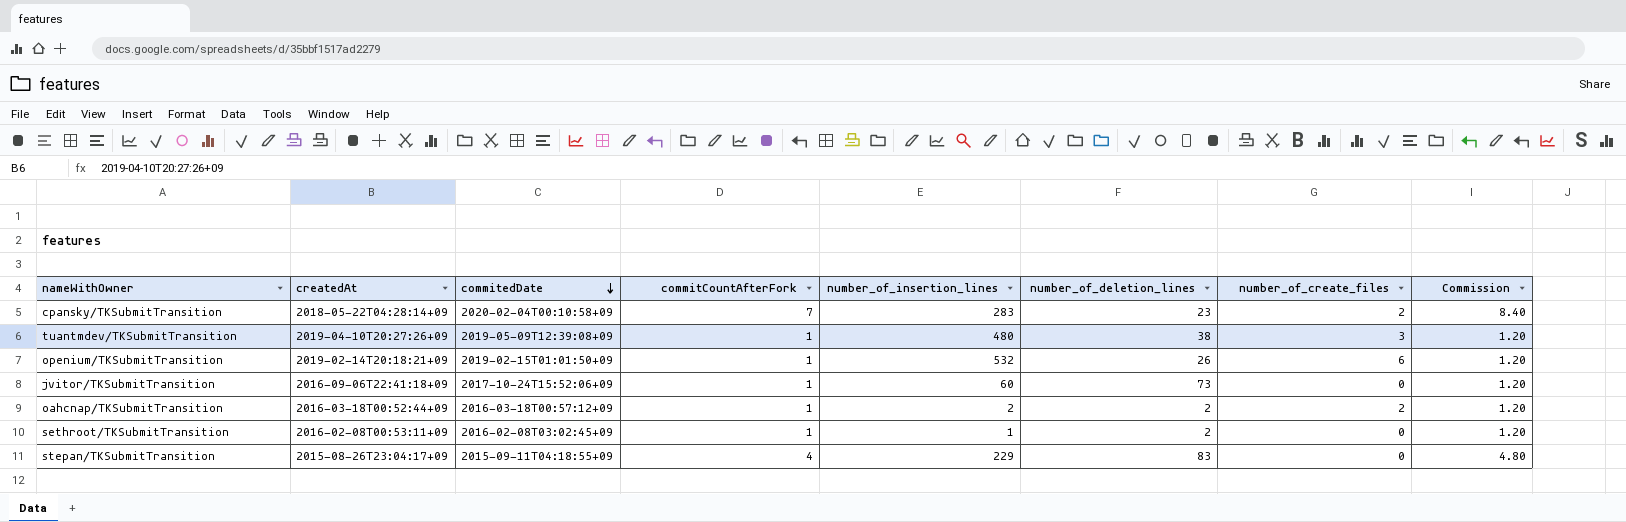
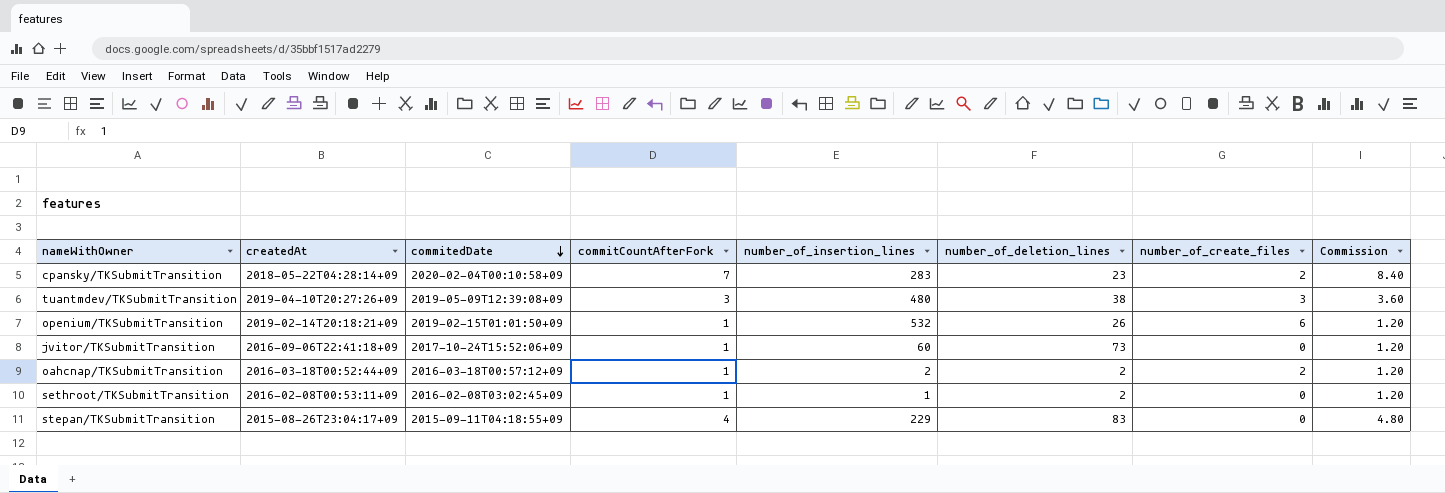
tuantmdev/TKSubmitTransition | commitCountAfterFork: 1 -> 3
tuantmdev/TKSubmitTransition | Commission: 1.20 -> 3.60

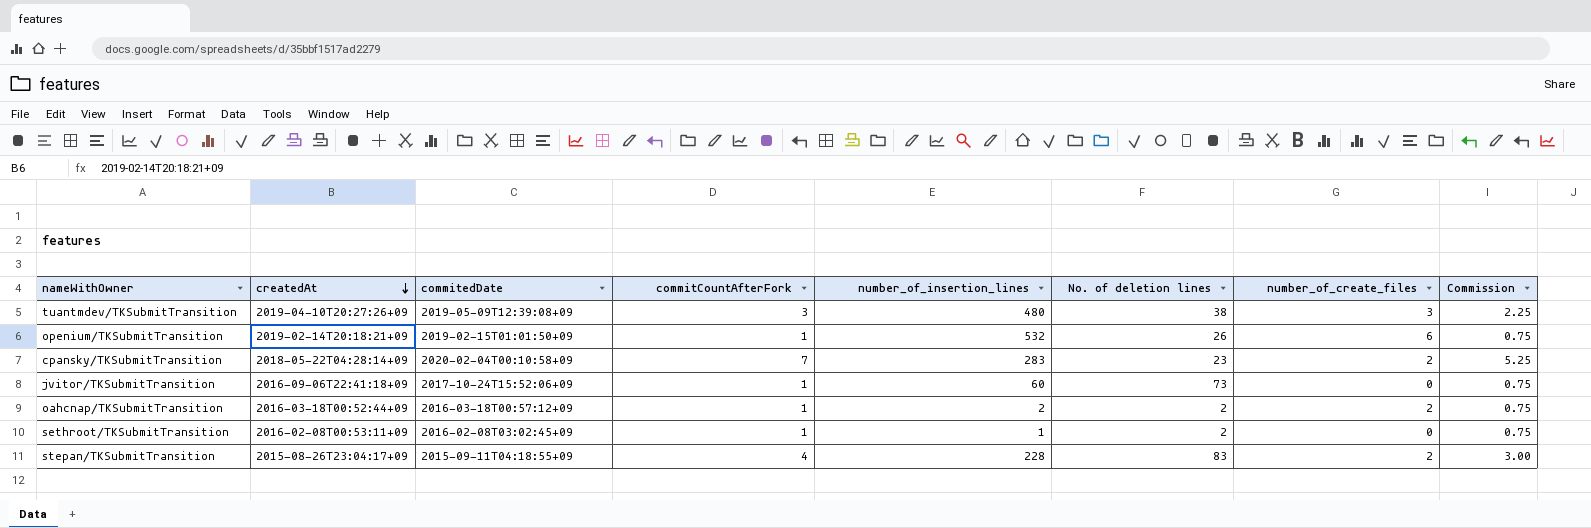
row order: commitedDate descending -> createdAt descending
column name: number_of_deletion_lines -> No. of deletion lines
column Commission | formula: [commitCountAfterFork] * 1.2 -> [commitCountAfterFork] * 0.75
stepan/TKSubmitTransition | number_of_insertion_lines: 229 -> 228
stepan/TKSubmitTransition | number_of_create_files: 0 -> 2

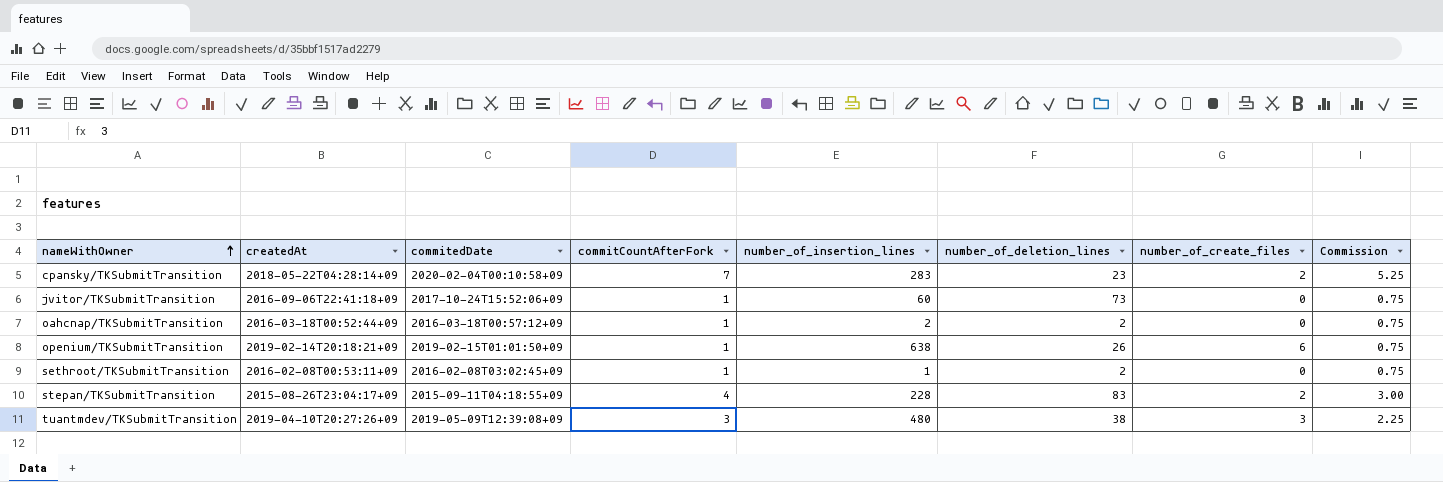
row order: createdAt descending -> nameWithOwner ascending
column name: No. of deletion lines -> number_of_deletion_lines
oahcnap/TKSubmitTransition | number_of_create_files: 2 -> 0
openium/TKSubmitTransition | number_of_insertion_lines: 532 -> 638

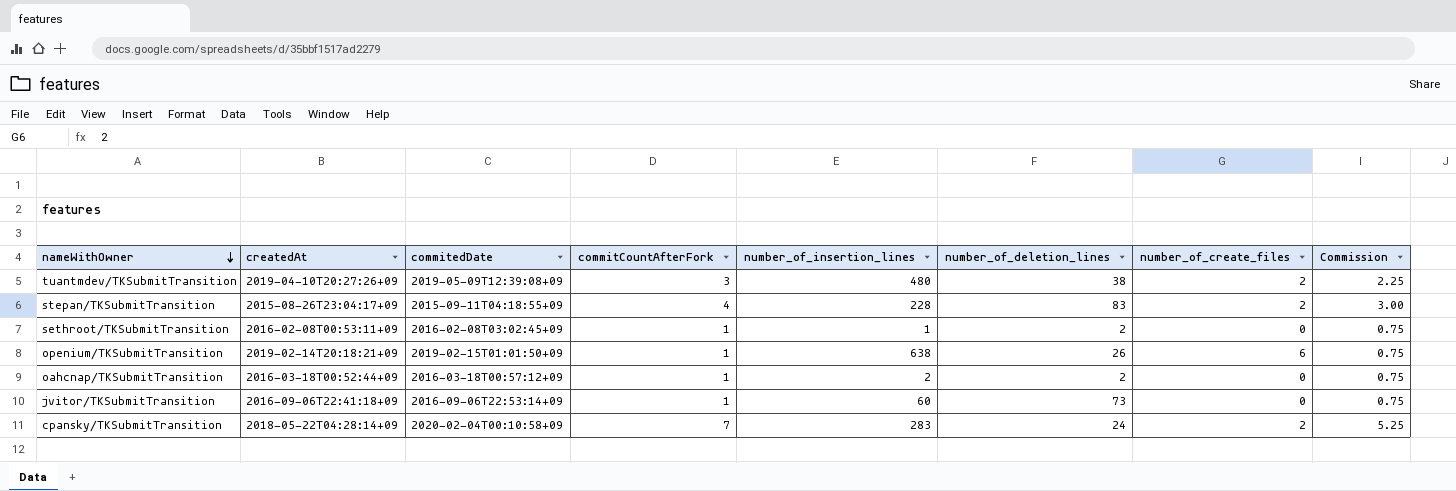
row order: nameWithOwner ascending -> nameWithOwner descending
tuantmdev/TKSubmitTransition | number_of_create_files: 3 -> 2
jvitor/TKSubmitTransition | commitedDate: 2017-10-24T15:52:06+09 -> 2016-09-06T22:53:14+09
cpansky/TKSubmitTransition | number_of_deletion_lines: 23 -> 24

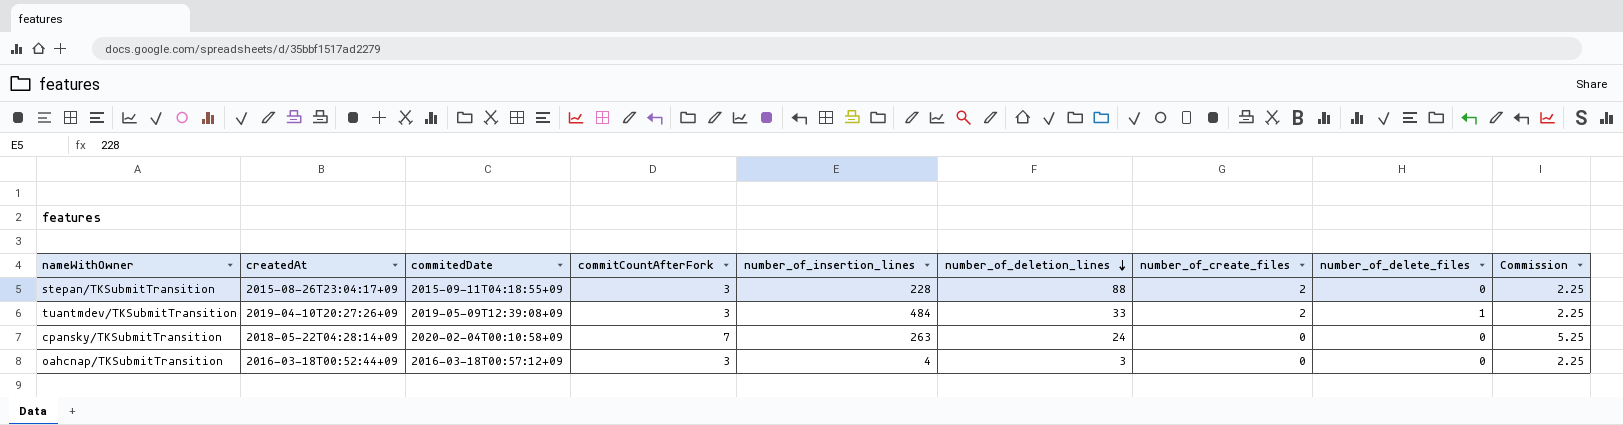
row order: nameWithOwner descending -> number_of_deletion_lines descending
column number_of_delete_files | position: none -> 8
row sethroot/TKSubmitTransition: 2016-02-08T00:53:11+09 | 2016-02-08T03:02:45+09 | 1 | 1 | 2 | 0 | 0.75 -> none
row openium/TKSubmitTransition: 2019-02-14T20:18:21+09 | 2019-02-15T01:01:50+09 | 1 | 638 | 26 | 6 | 0.75 -> none
row jvitor/TKSubmitTransition: 2016-09-06T22:41:18+09 | 2016-09-06T22:53:14+09 | 1 | 60 | 73 | 0 | 0.75 -> none
stepan/TKSubmitTransition | commitCountAfterFork: 4 -> 3
stepan/TKSubmitTransition | number_of_deletion_lines: 83 -> 88
stepan/TKSubmitTransition | Commission: 3.00 -> 2.25
tuantmdev/TKSubmitTransition | number_of_insertion_lines: 480 -> 484
tuantmdev/TKSubmitTransition | number_of_deletion_lines: 38 -> 33
cpansky/TKSubmitTransition | number_of_insertion_lines: 283 -> 263
cpansky/TKSubmitTransition | number_of_create_files: 2 -> 0
oahcnap/TKSubmitTransition | commitCountAfterFork: 1 -> 3
oahcnap/TKSubmitTransition | number_of_insertion_lines: 2 -> 4
oahcnap/TKSubmitTransition | number_of_deletion_lines: 2 -> 3
oahcnap/TKSubmitTransition | Commission: 0.75 -> 2.25

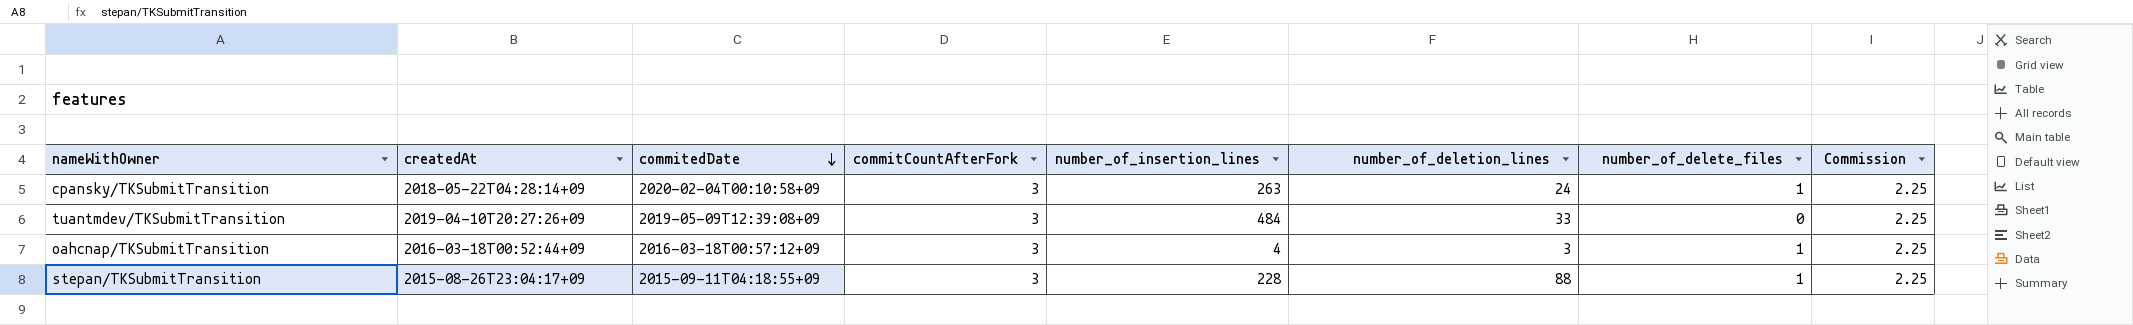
row order: number_of_deletion_lines descending -> commitedDate descending
column number_of_create_files | position: 7 -> none
cpansky/TKSubmitTransition | commitCountAfterFork: 7 -> 3
cpansky/TKSubmitTransition | number_of_delete_files: 0 -> 1
cpansky/TKSubmitTransition | Commission: 5.25 -> 2.25
tuantmdev/TKSubmitTransition | number_of_delete_files: 1 -> 0
oahcnap/TKSubmitTransition | number_of_delete_files: 0 -> 1
stepan/TKSubmitTransition | number_of_delete_files: 0 -> 1

